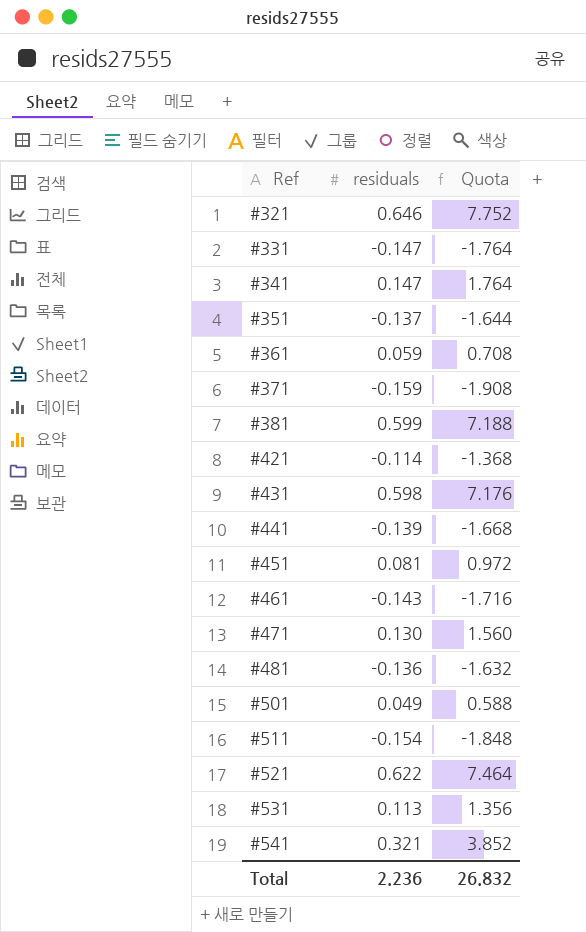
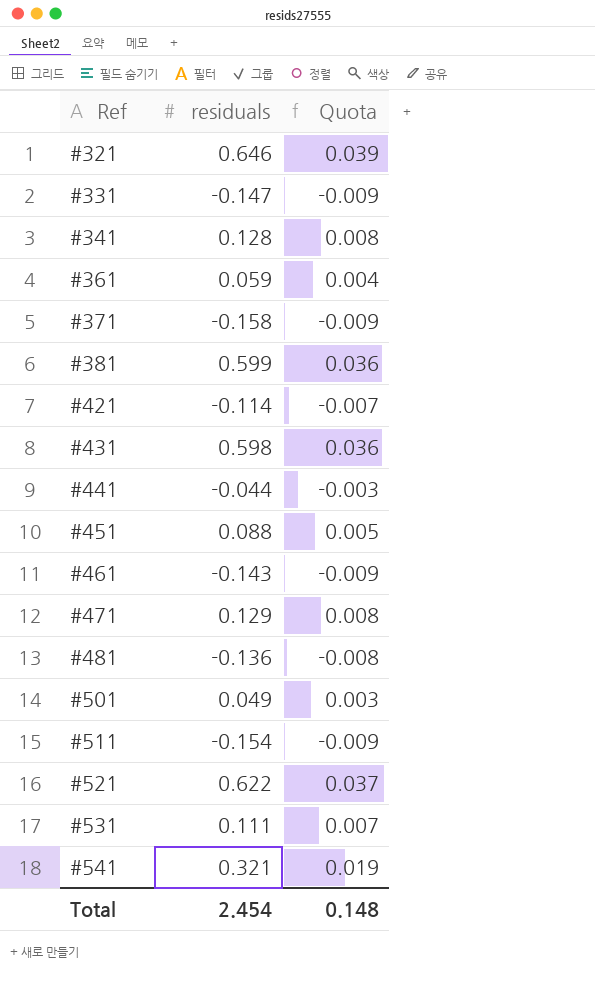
column Quota | formula: [residuals] * 12 -> [residuals] * 0.06
row #351: -0.137 | -1.644 -> none
#341 | residuals: 0.147 -> 0.128
#371 | residuals: -0.159 -> -0.158
#441 | residuals: -0.139 -> -0.044
#451 | residuals: 0.081 -> 0.088
#471 | residuals: 0.130 -> 0.129
#531 | residuals: 0.113 -> 0.111
Total | residuals: 2.236 -> 2.454
Total | Quota: 26.832 -> 0.148

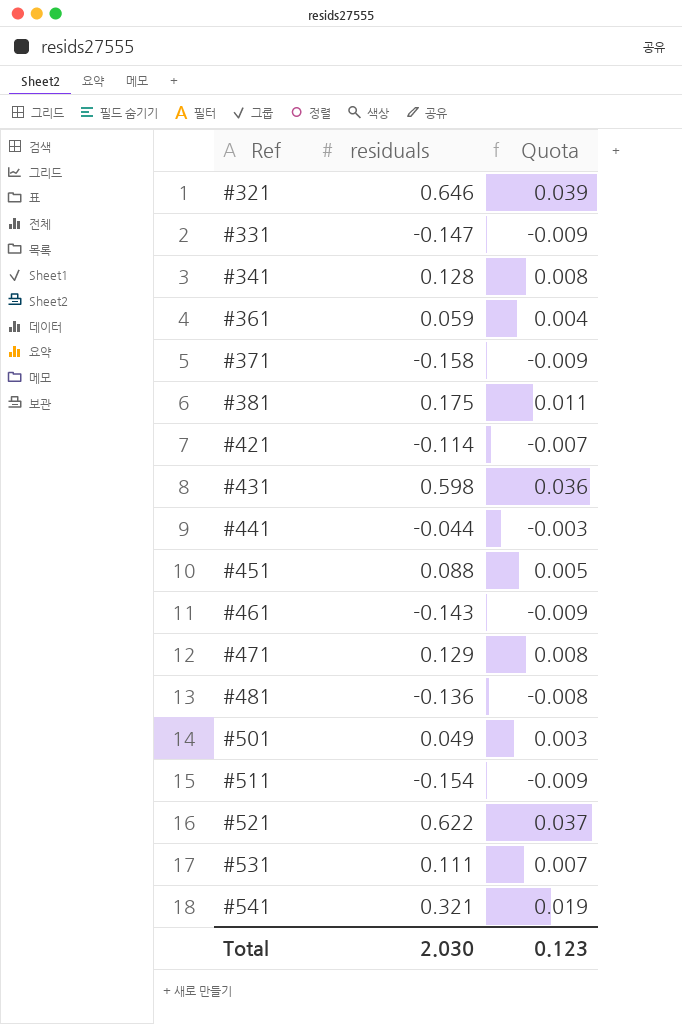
#381 | residuals: 0.599 -> 0.175
#381 | Quota: 0.036 -> 0.011
Total | residuals: 2.454 -> 2.030
Total | Quota: 0.148 -> 0.123

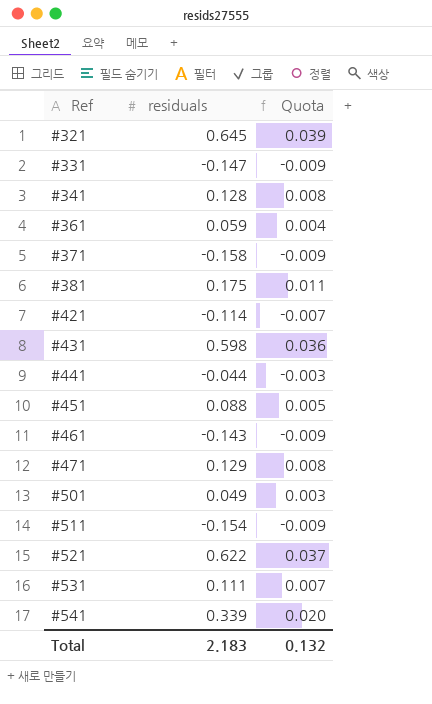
row #481: -0.136 | -0.008 -> none
#321 | residuals: 0.646 -> 0.645
#541 | residuals: 0.321 -> 0.339
#541 | Quota: 0.019 -> 0.020
Total | residuals: 2.030 -> 2.183
Total | Quota: 0.123 -> 0.132

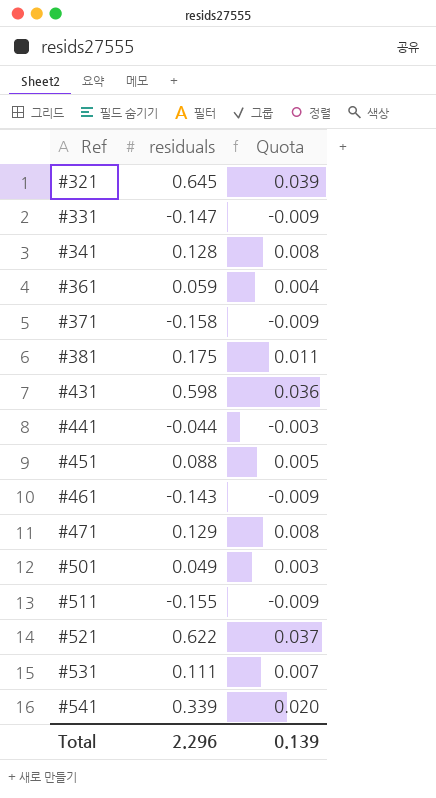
row #421: -0.114 | -0.007 -> none
#511 | residuals: -0.154 -> -0.155
Total | residuals: 2.183 -> 2.296
Total | Quota: 0.132 -> 0.139

